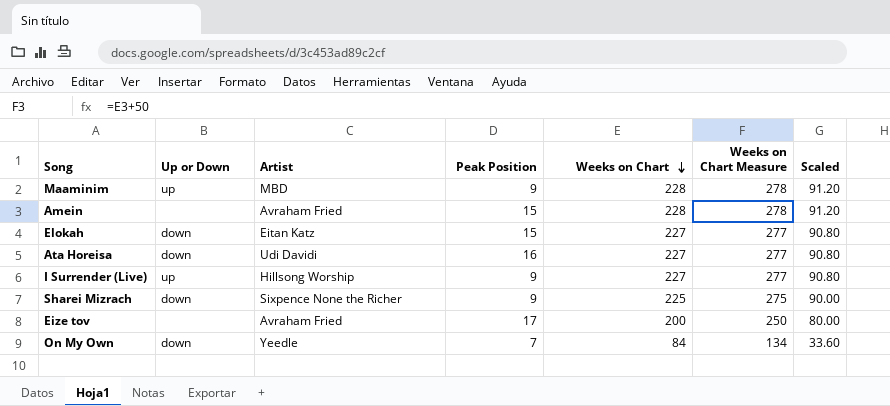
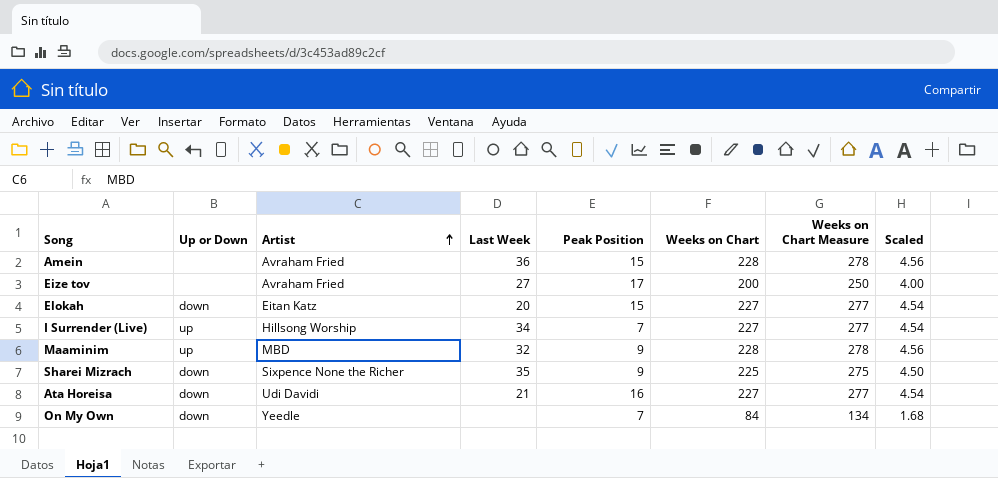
row order: Weeks on Chart descending -> Artist ascending
column Last Week | position: none -> 4
column Scaled | formula: [Weeks on Chart] * 0.4 -> [Weeks on Chart] * 0.02
I Surrender (Live) | Peak Position: 9 -> 7

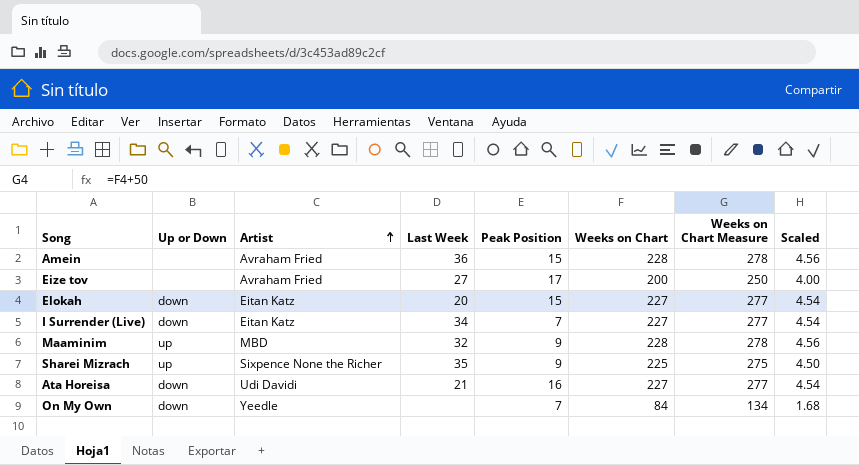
I Surrender (Live) | Up or Down: up -> down
I Surrender (Live) | Artist: Hillsong Worship -> Eitan Katz
Sharei Mizrach | Up or Down: down -> up

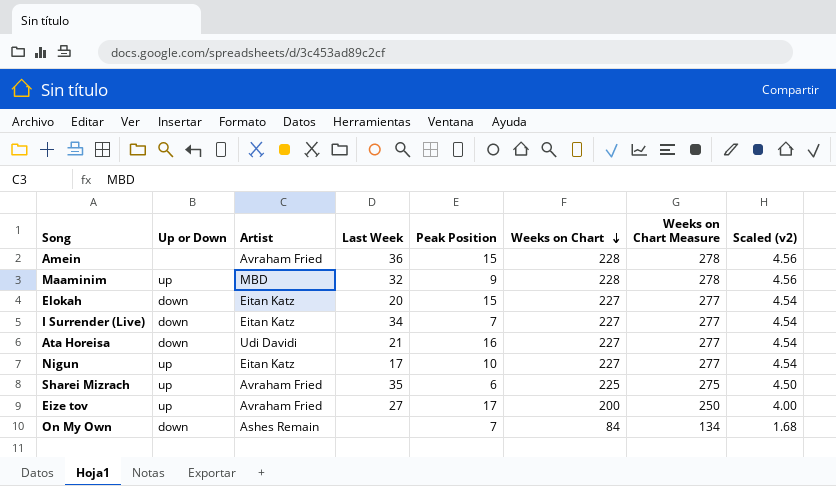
row order: Artist ascending -> Weeks on Chart descending
column name: Scaled -> Scaled (v2)
row Nigun: none -> up | Eitan Katz | 17 | 10 | 227 | 277 | 4.54
Sharei Mizrach | Artist: Sixpence None the Richer -> Avraham Fried
Sharei Mizrach | Peak Position: 9 -> 6
Eize tov | Up or Down: none -> up
On My Own | Artist: Yeedle -> Ashes Remain

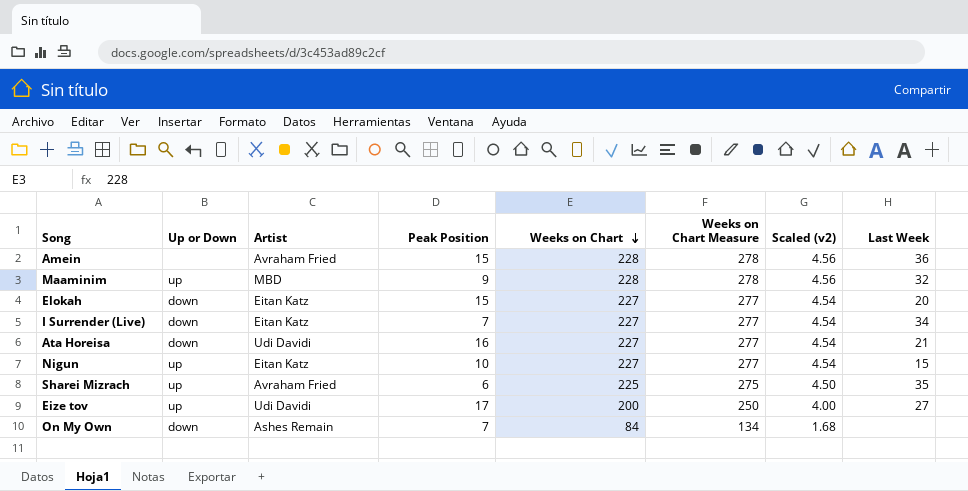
column Last Week | position: 4 -> 8
Nigun | Last Week: 17 -> 15
Eize tov | Artist: Avraham Fried -> Udi Davidi

